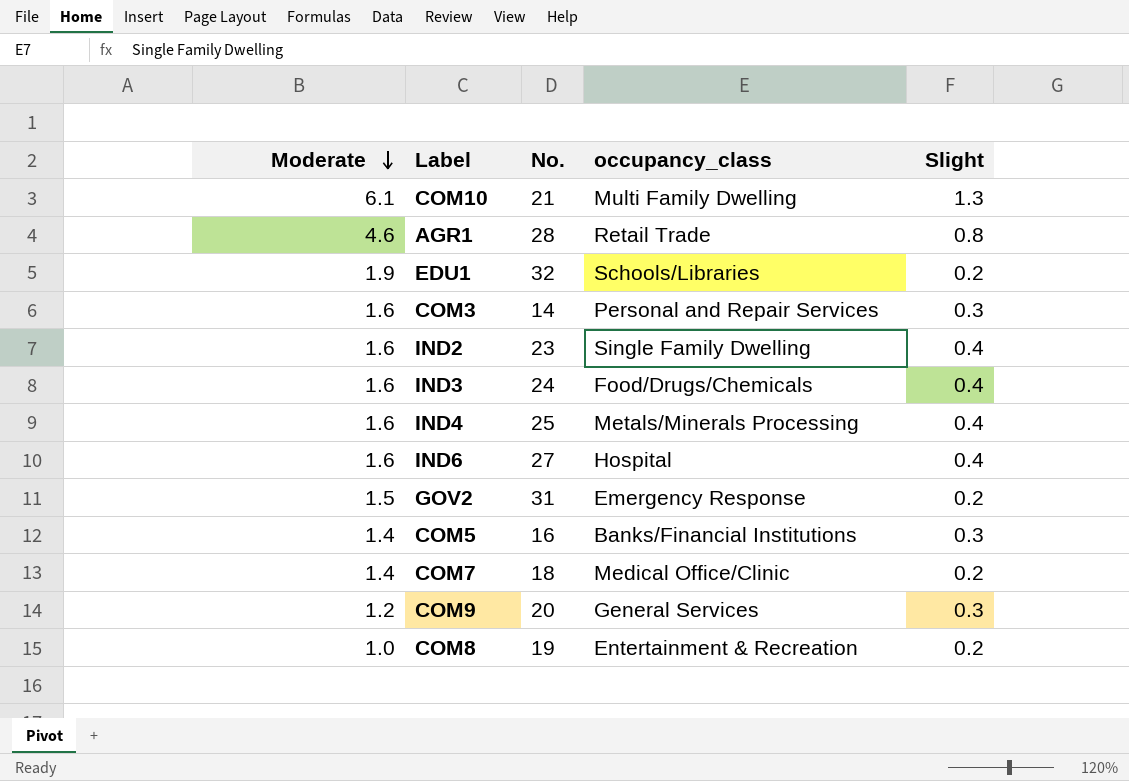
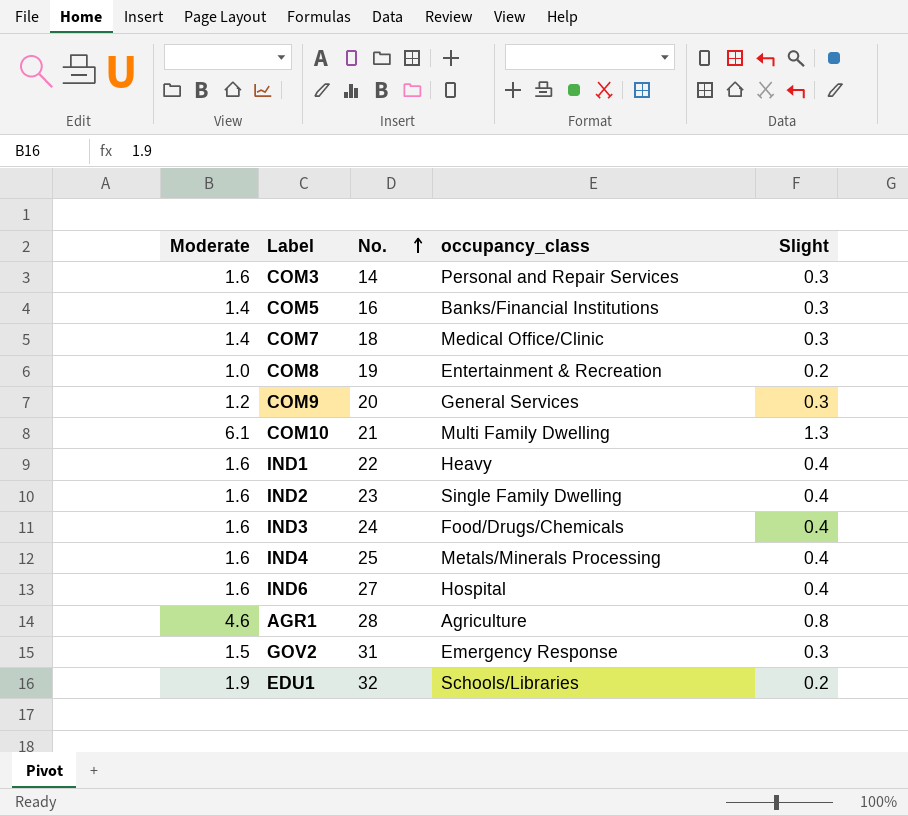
row order: Moderate descending -> No. ascending
COM7 | Slight: 0.2 -> 0.3
row IND1: none -> 1.6 | 22 | Heavy | 0.4
AGR1 | occupancy_class: Retail Trade -> Agriculture
GOV2 | Slight: 0.2 -> 0.3

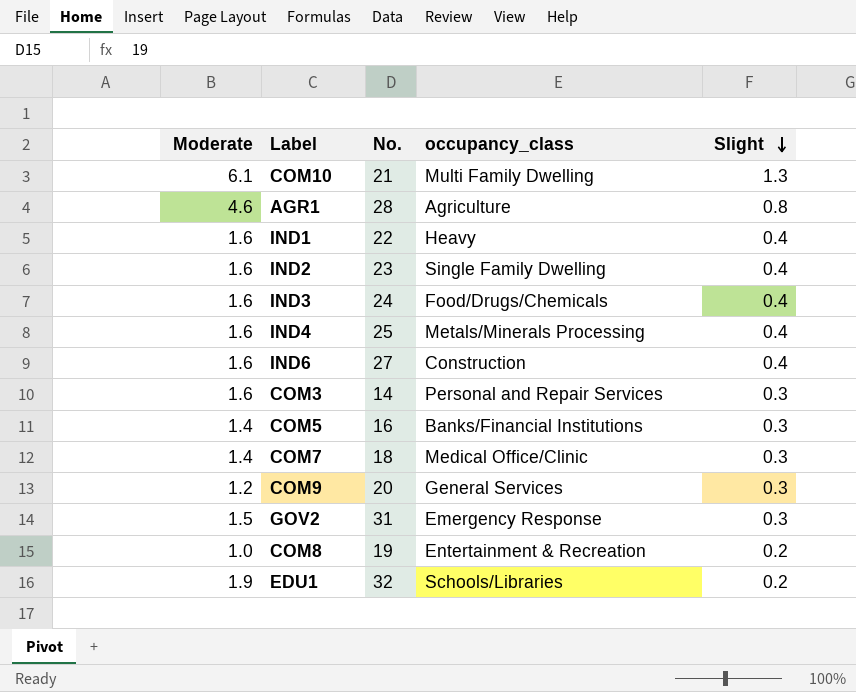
row order: No. ascending -> Slight descending
IND6 | occupancy_class: Hospital -> Construction

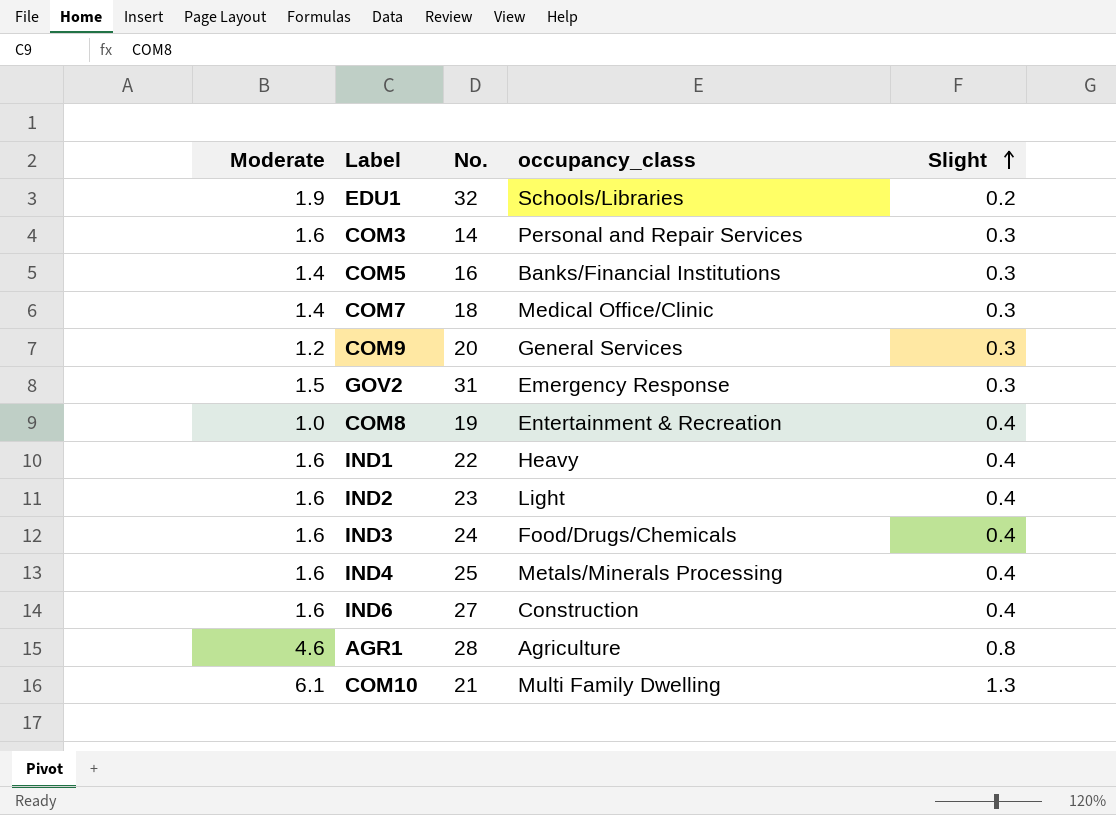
row order: Slight descending -> Slight ascending
COM8 | Slight: 0.2 -> 0.4
IND2 | occupancy_class: Single Family Dwelling -> Light

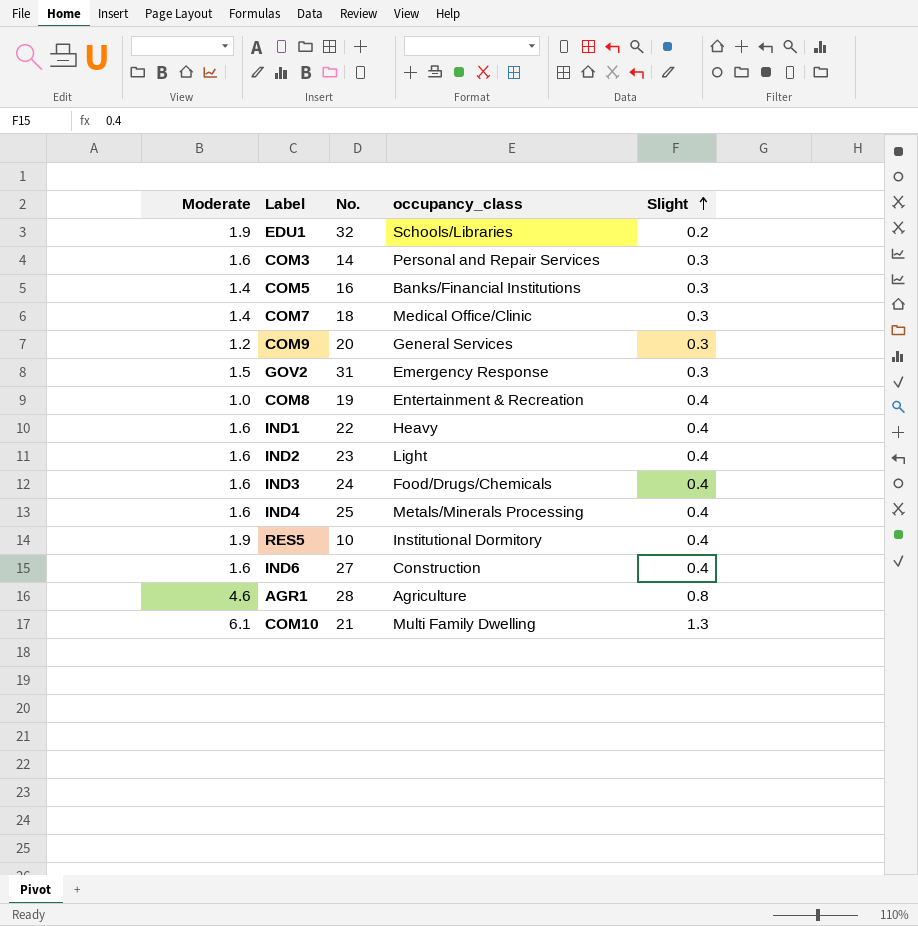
row RES5: none -> 1.9 | 10 | Institutional Dormitory | 0.4

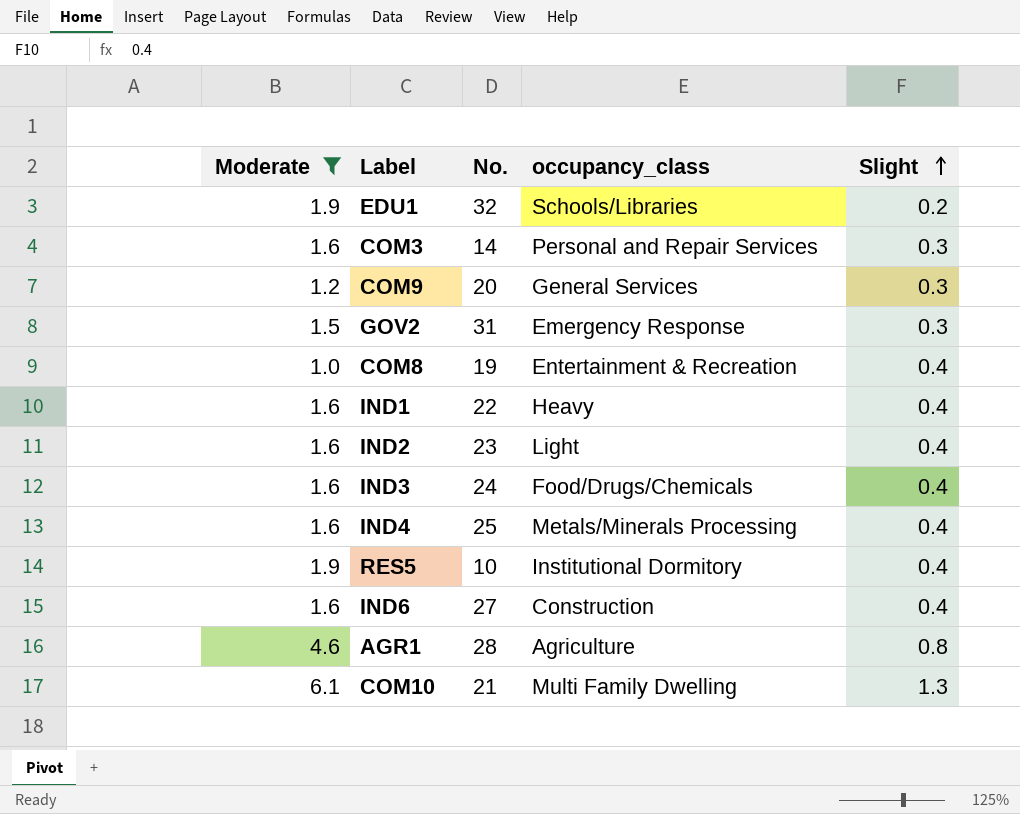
filter: none -> Moderate != 1.4

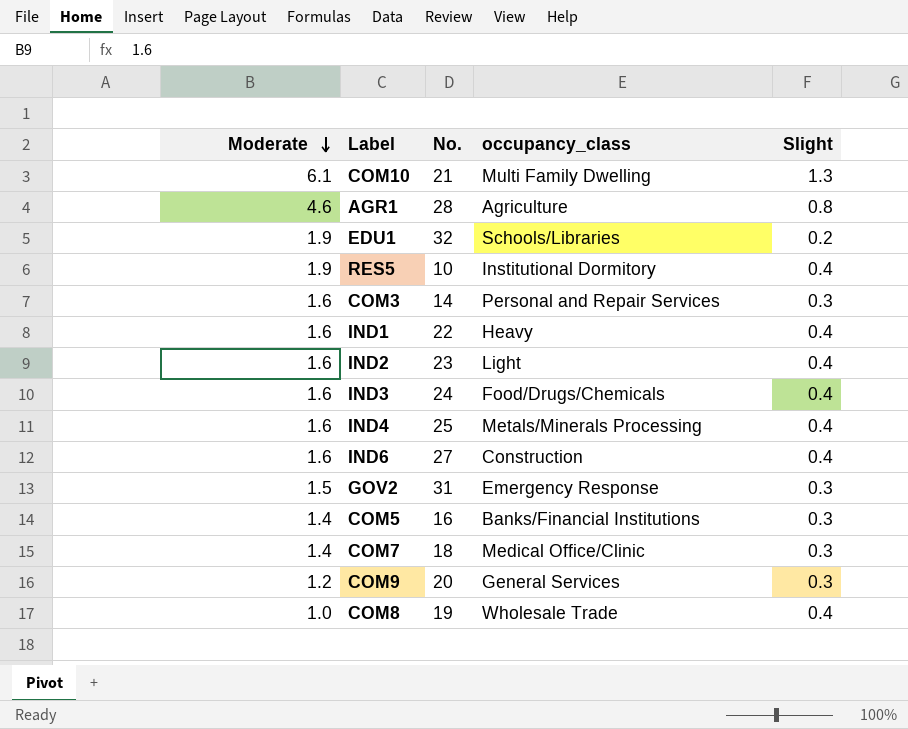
filter: Moderate != 1.4 -> none
row order: Slight ascending -> Moderate descending
COM8 | occupancy_class: Entertainment & Recreation -> Wholesale Trade

